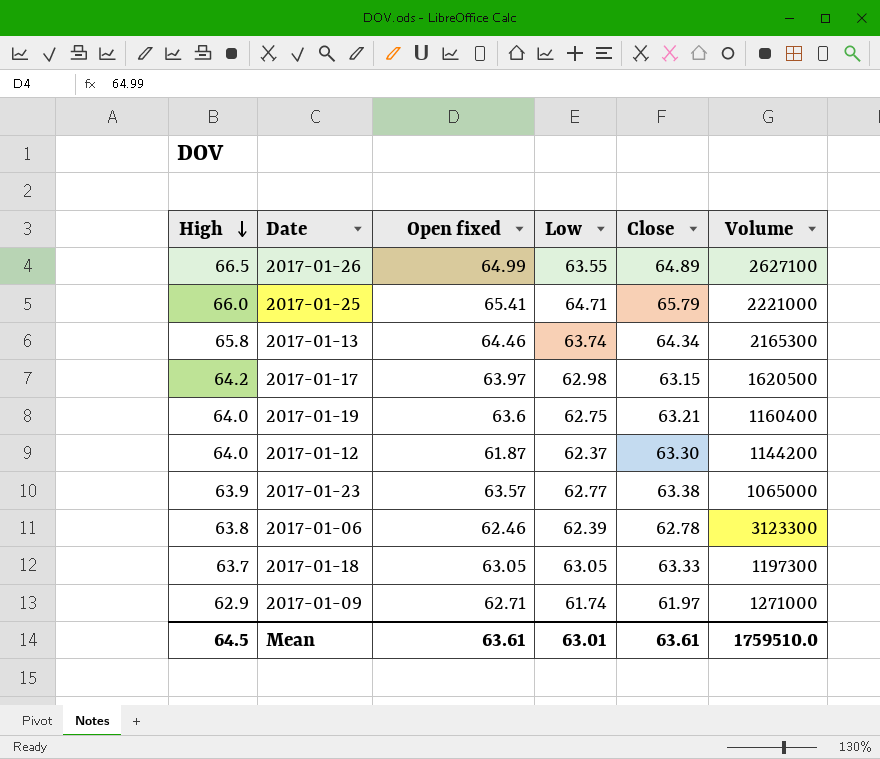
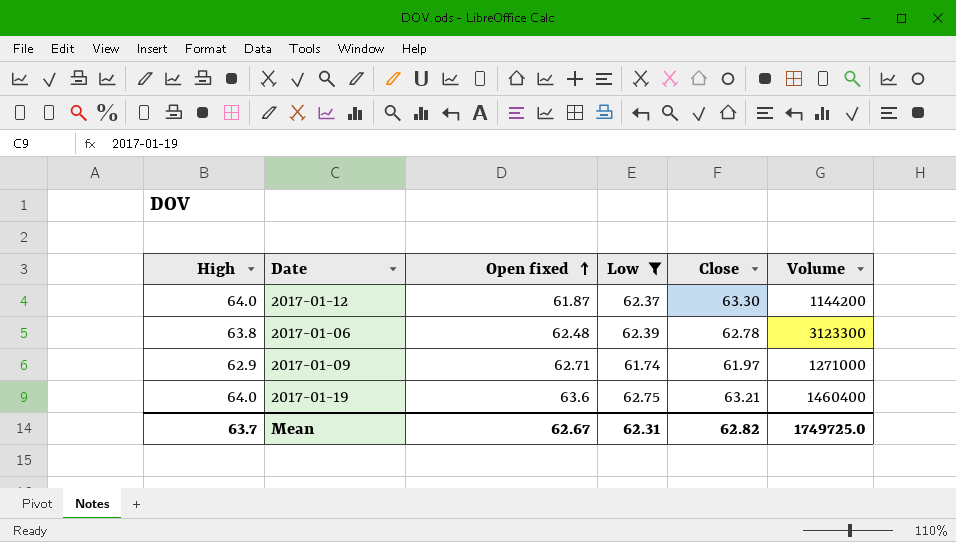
filter: none -> Low <= 62.75
row order: High descending -> Open fixed ascending
2017-01-06 | Open fixed: 62.46 -> 62.48
2017-01-19 | Volume: 1160400 -> 1460400
Mean | High: 64.5 -> 63.7
Mean | Open fixed: 63.61 -> 62.67
Mean | Low: 63.01 -> 62.31
Mean | Close: 63.61 -> 62.82
Mean | Volume: 1759510.0 -> 1749725.0

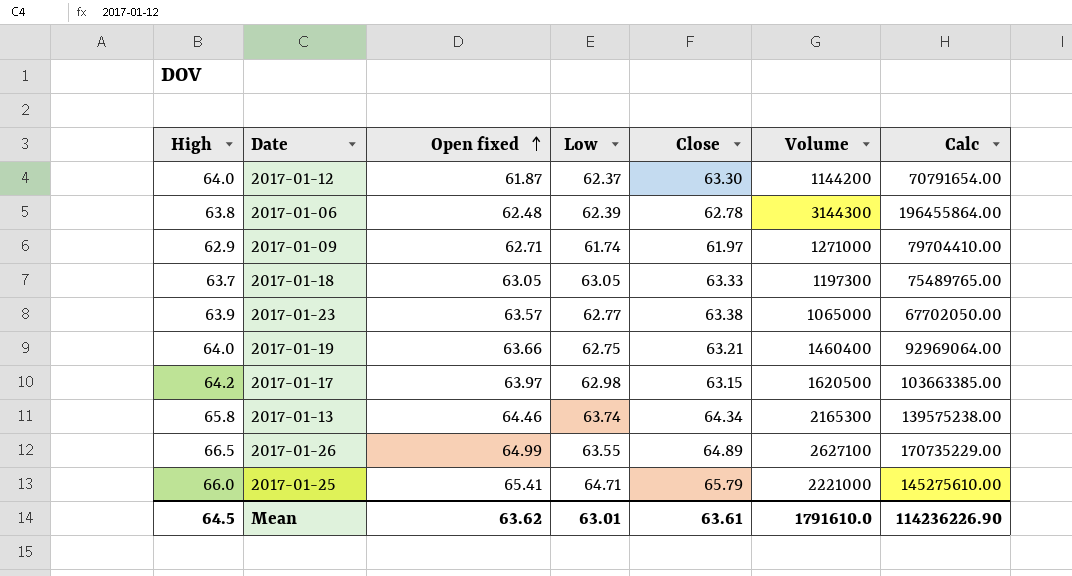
filter: Low <= 62.75 -> none
column Calc | formula: none -> [Open fixed] * [Volume]
2017-01-06 | Volume: 3123300 -> 3144300
2017-01-19 | Open fixed: 63.6 -> 63.66
Mean | High: 63.7 -> 64.5
Mean | Open fixed: 62.67 -> 63.62
Mean | Low: 62.31 -> 63.01
Mean | Close: 62.82 -> 63.61
Mean | Volume: 1749725.0 -> 1791610.0

